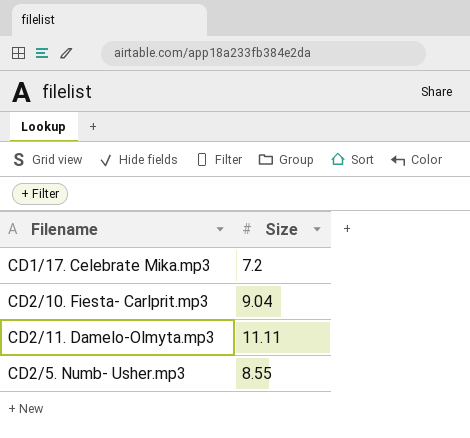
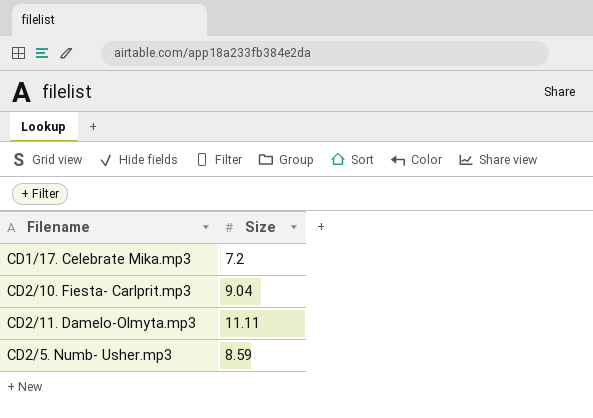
CD2/5. Numb- Usher.mp3 | Size: 8.55 -> 8.59

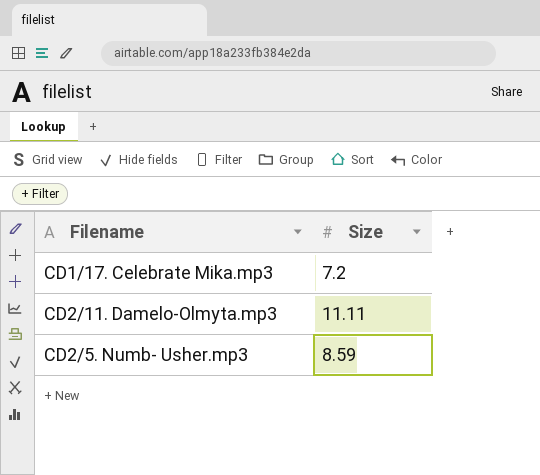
row CD2/10. Fiesta- Carlprit.mp3: 9.04 -> none

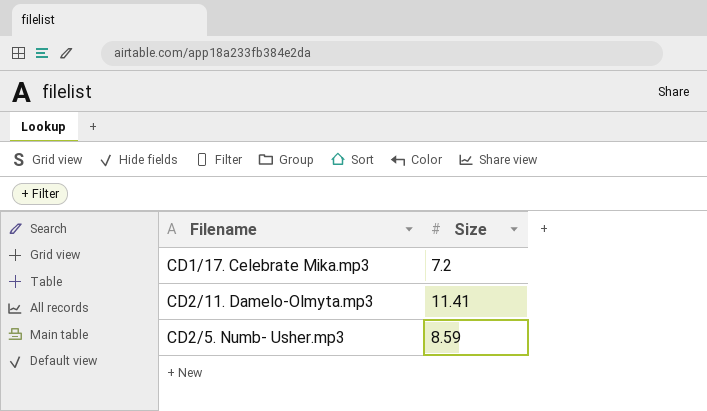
CD2/11. Damelo-Olmyta.mp3 | Size: 11.11 -> 11.41

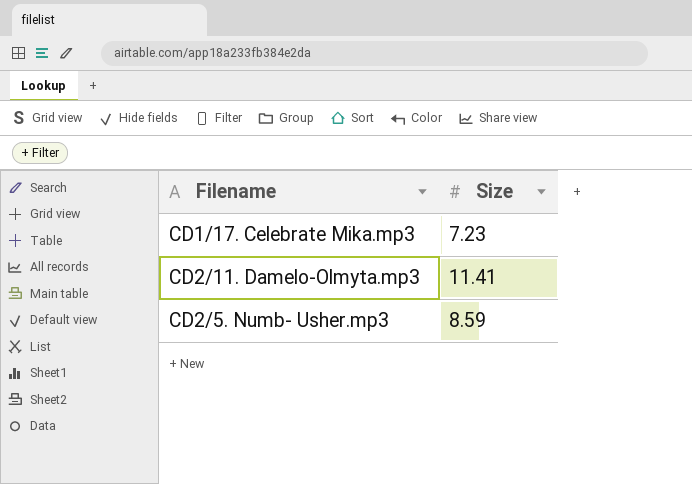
CD1/17. Celebrate Mika.mp3 | Size: 7.2 -> 7.23

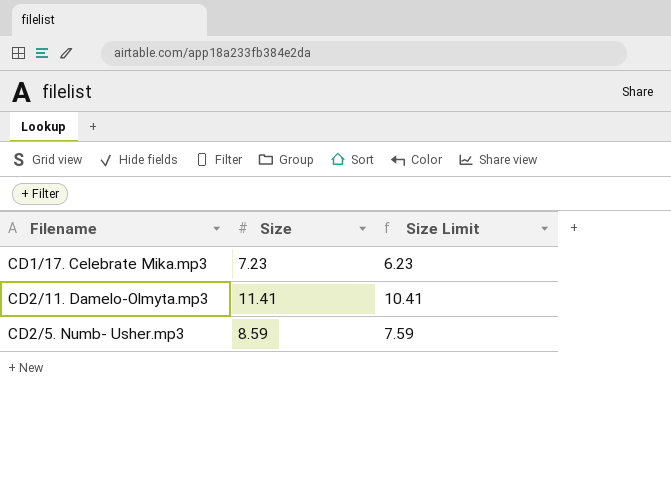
column Size Limit | formula: none -> [Size] - 1

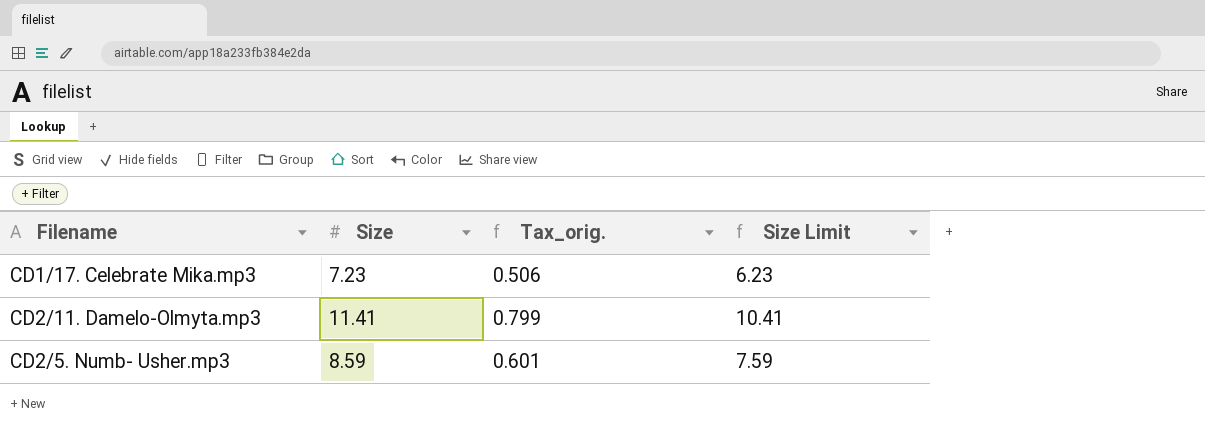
column Tax_orig. | formula: none -> [Size] * 0.07

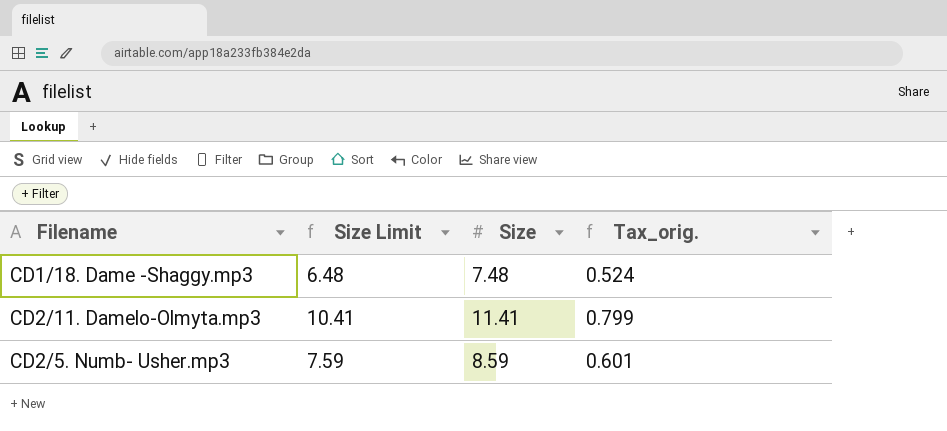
column Size Limit | position: 4 -> 2
row CD1/17. Celebrate Mika.mp3: 7.23 | 0.506 | 6.23 -> none
row CD1/18. Dame -Shaggy.mp3: none -> 6.48 | 7.48 | 0.524

